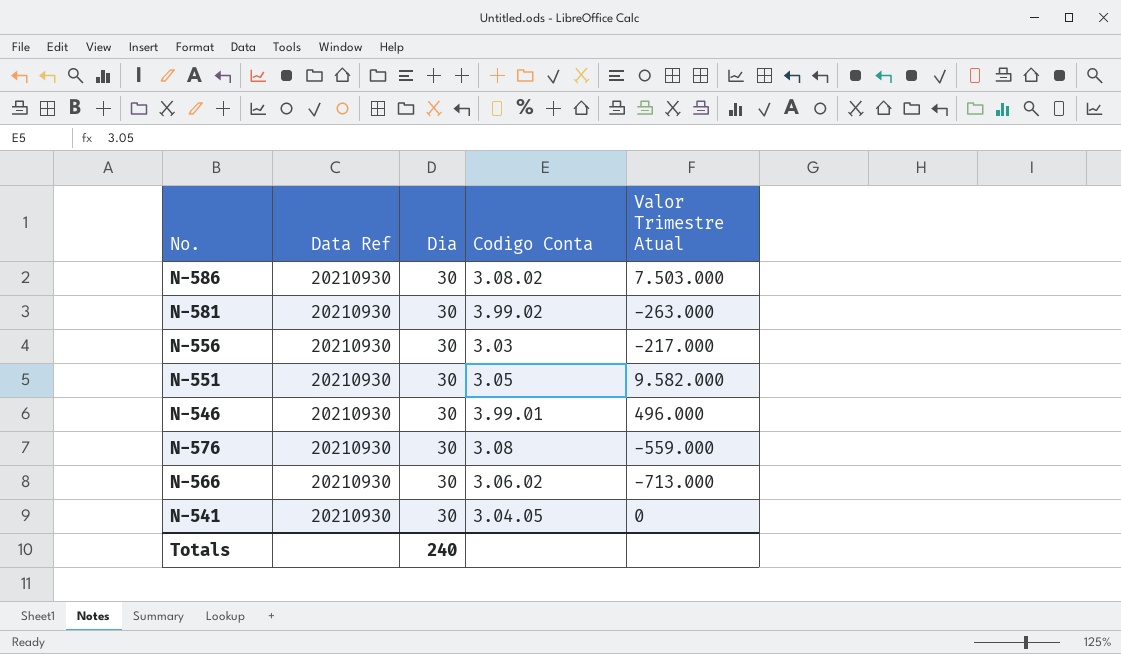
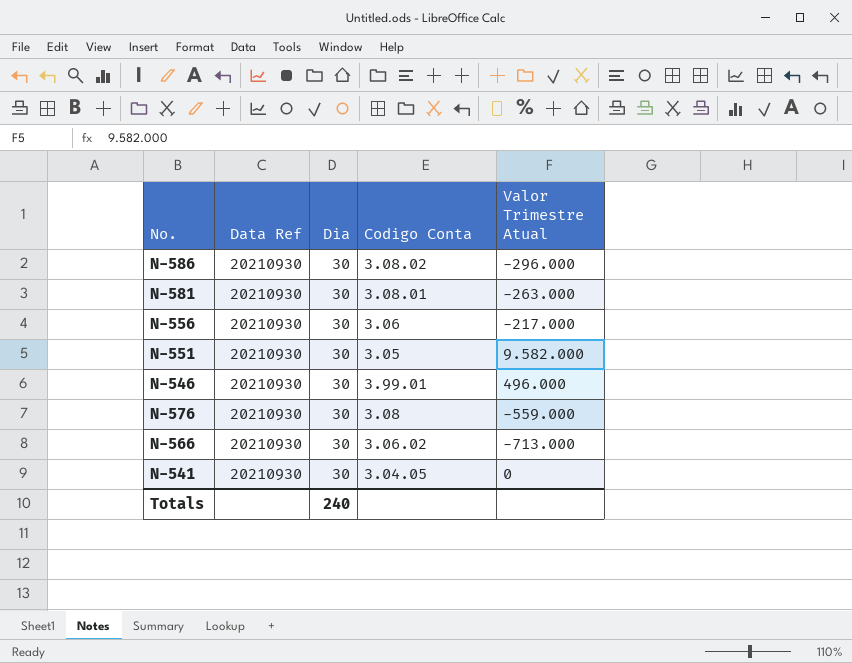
N-586 | Valor Trimestre Atual: 7.503.000 -> -296.000
N-581 | Codigo Conta: 3.99.02 -> 3.08.01
N-556 | Codigo Conta: 3.03 -> 3.06

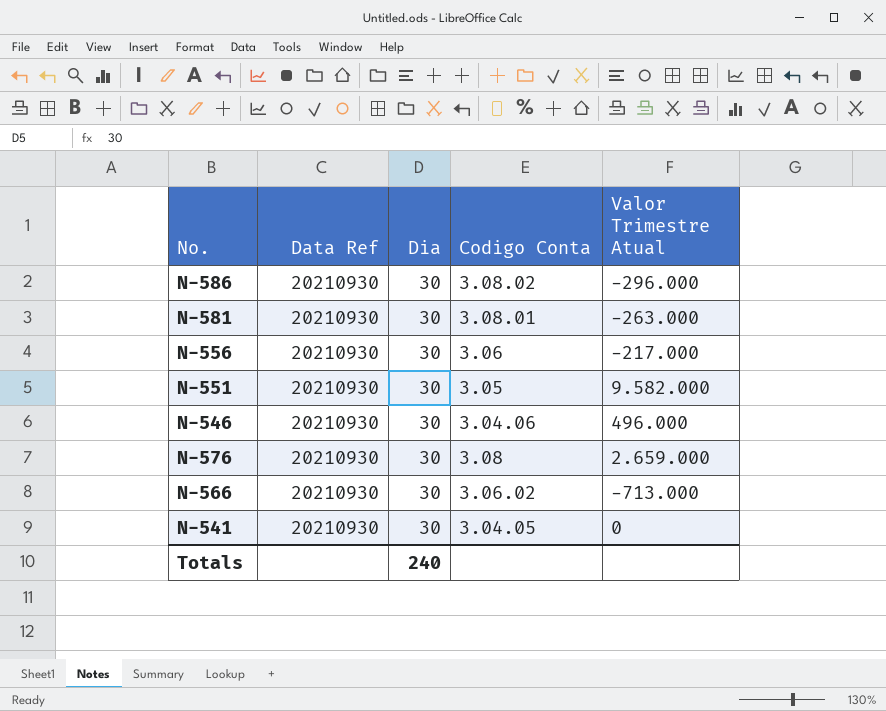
N-546 | Codigo Conta: 3.99.01 -> 3.04.06
N-576 | Valor Trimestre Atual: -559.000 -> 2.659.000

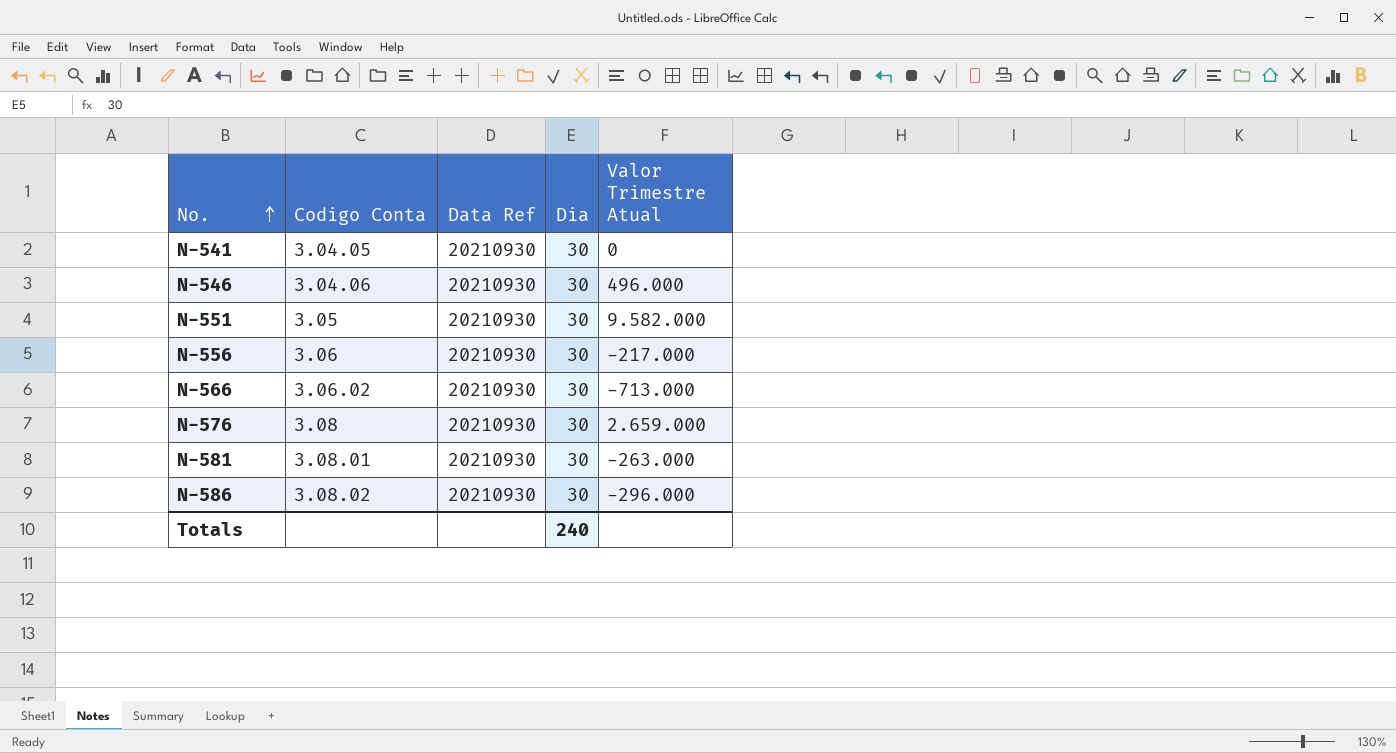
row order: none -> No. ascending
column Codigo Conta | position: 4 -> 2

